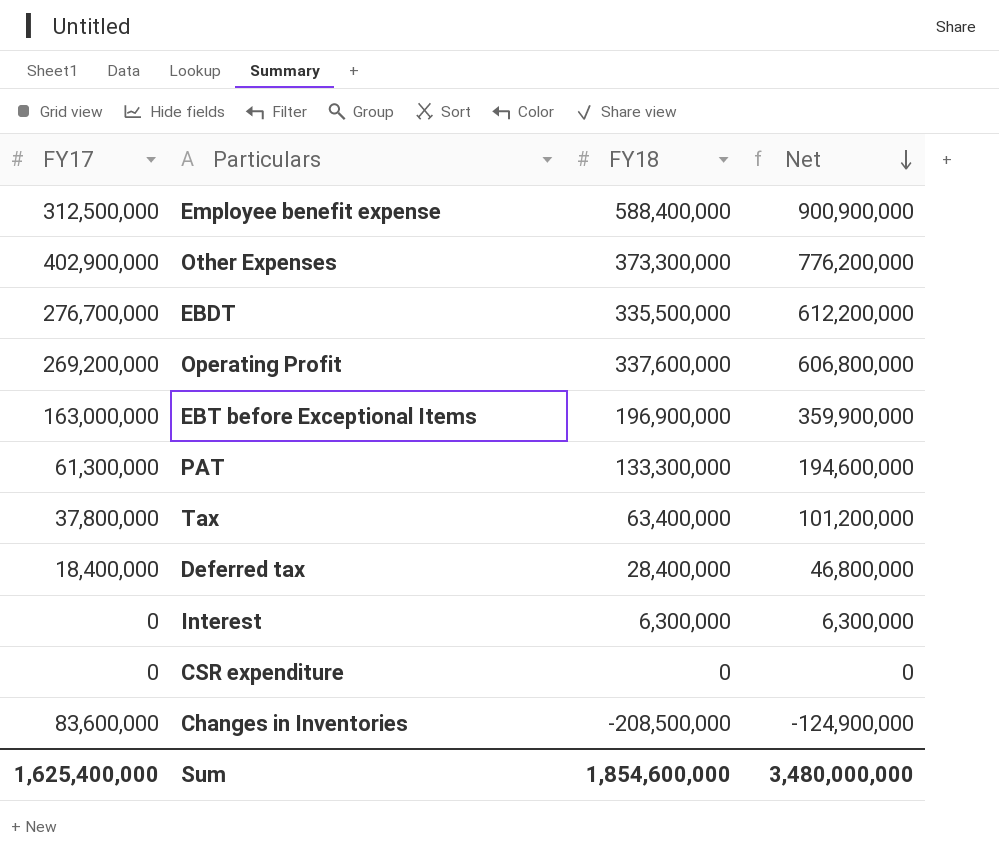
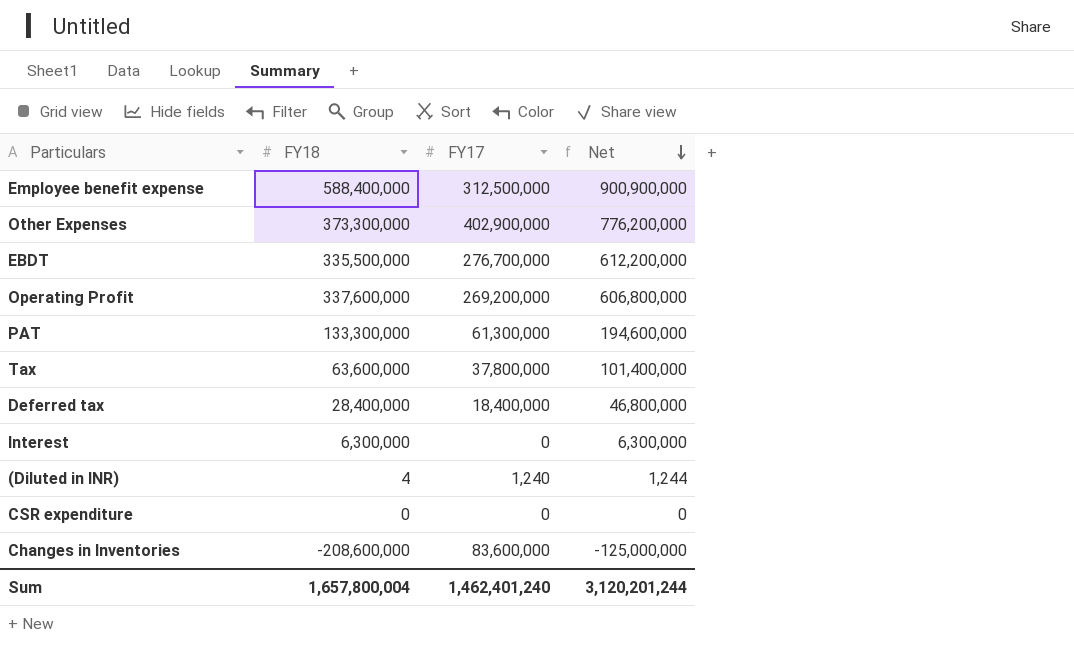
column FY17 | position: 1 -> 3
row EBT before Exceptional Items: 163,000,000 | 196,900,000 | 359,900,000 -> none
Tax | FY18: 63,400,000 -> 63,600,000
Tax | Net: 101,200,000 -> 101,400,000
row (Diluted in INR): none -> 4 | 1,240 | 1,244
Changes in Inventories | FY18: -208,500,000 -> -208,600,000
Changes in Inventories | Net: -124,900,000 -> -125,000,000
Sum | FY18: 1,854,600,000 -> 1,657,800,004
Sum | FY17: 1,625,400,000 -> 1,462,401,240
Sum | Net: 3,480,000,000 -> 3,120,201,244

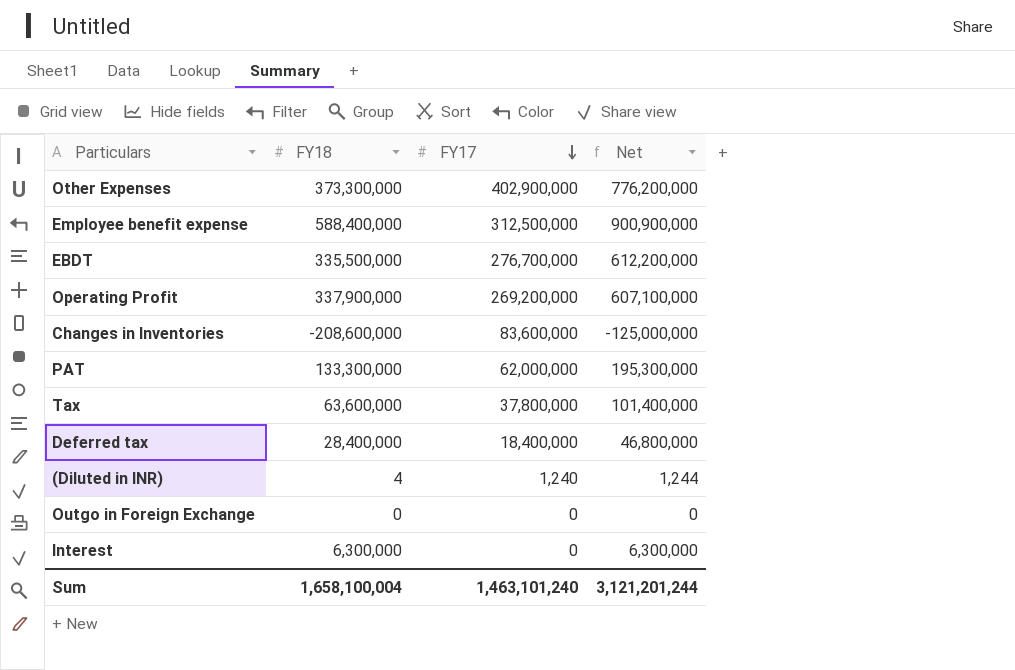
row order: Net descending -> FY17 descending
row CSR expenditure: 0 | 0 | 0 -> none
Operating Profit | FY18: 337,600,000 -> 337,900,000
Operating Profit | Net: 606,800,000 -> 607,100,000
PAT | FY17: 61,300,000 -> 62,000,000
PAT | Net: 194,600,000 -> 195,300,000
row Outgo in Foreign Exchange: none -> 0 | 0 | 0
Sum | FY18: 1,657,800,004 -> 1,658,100,004
Sum | FY17: 1,462,401,240 -> 1,463,101,240
Sum | Net: 3,120,201,244 -> 3,121,201,244

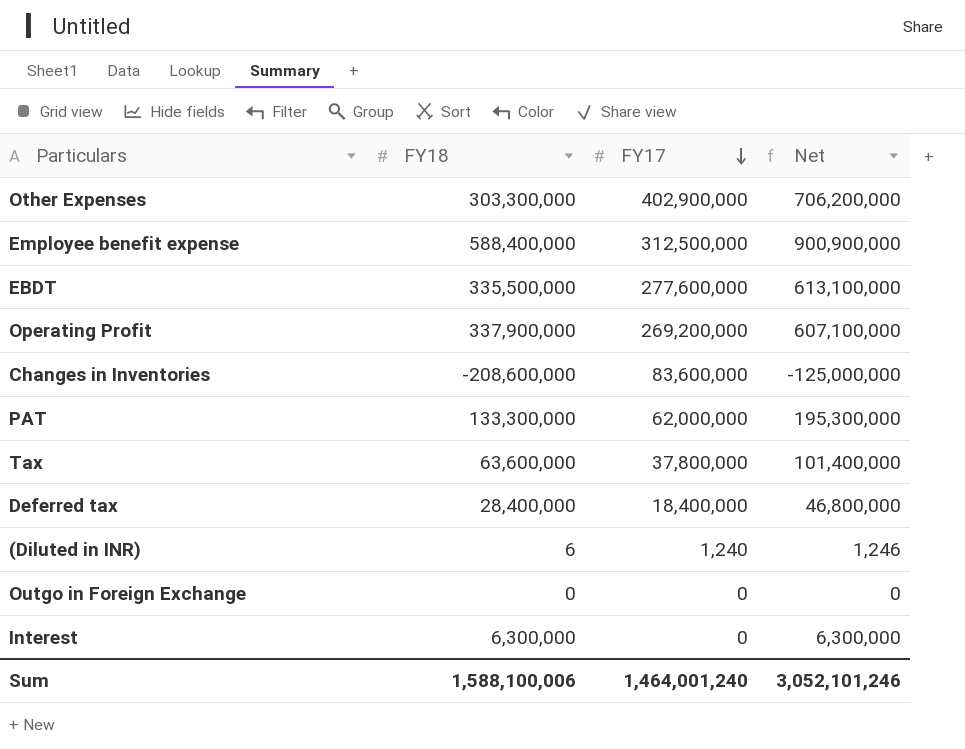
Other Expenses | FY18: 373,300,000 -> 303,300,000
Other Expenses | Net: 776,200,000 -> 706,200,000
EBDT | FY17: 276,700,000 -> 277,600,000
EBDT | Net: 612,200,000 -> 613,100,000
(Diluted in INR) | FY18: 4 -> 6
(Diluted in INR) | Net: 1,244 -> 1,246
Sum | FY18: 1,658,100,004 -> 1,588,100,006
Sum | FY17: 1,463,101,240 -> 1,464,001,240
Sum | Net: 3,121,201,244 -> 3,052,101,246

